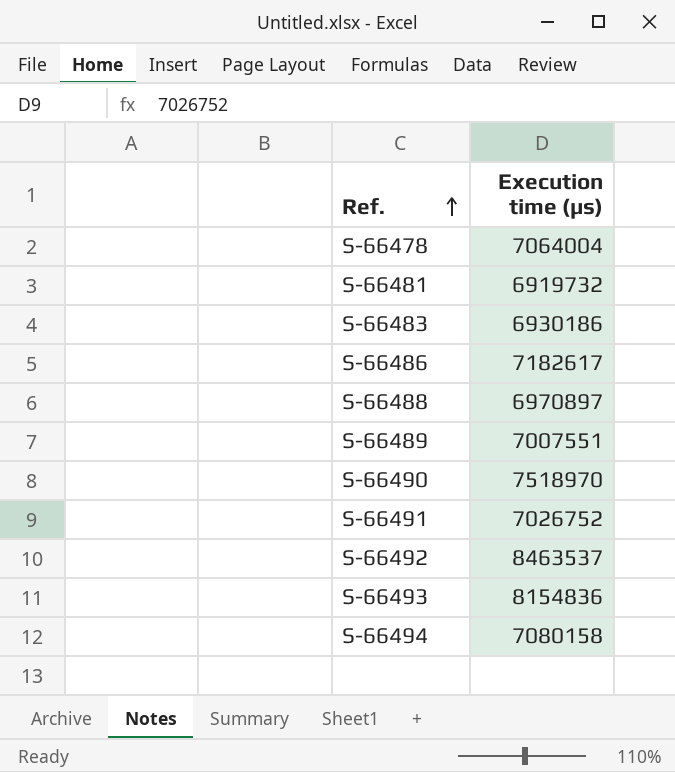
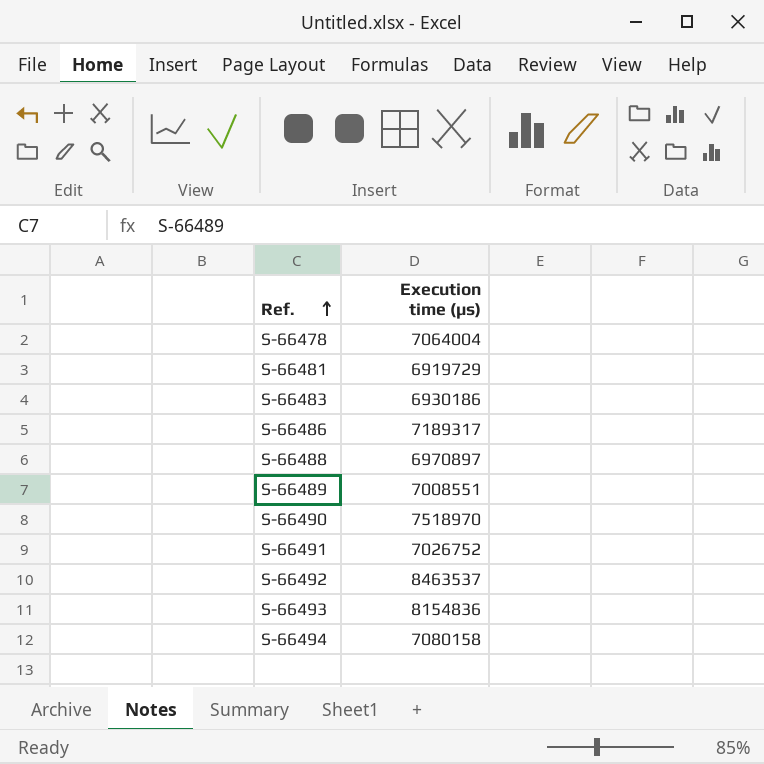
S-66481 | Execution time (μs): 6919732 -> 6919729
S-66486 | Execution time (μs): 7182617 -> 7189317
S-66489 | Execution time (μs): 7007551 -> 7008551

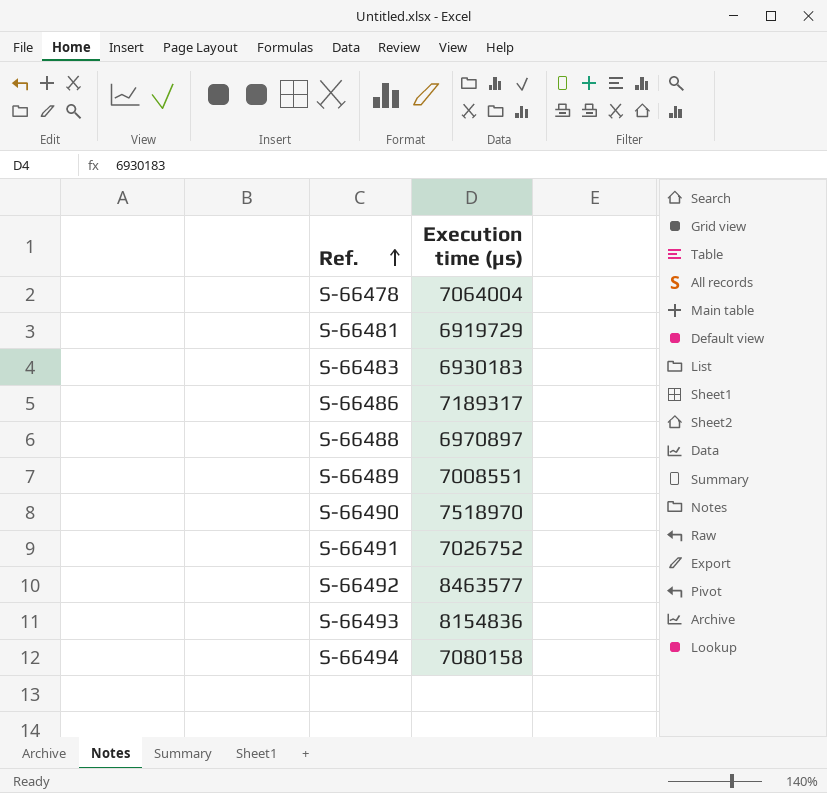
S-66483 | Execution time (μs): 6930186 -> 6930183
S-66492 | Execution time (μs): 8463537 -> 8463577

